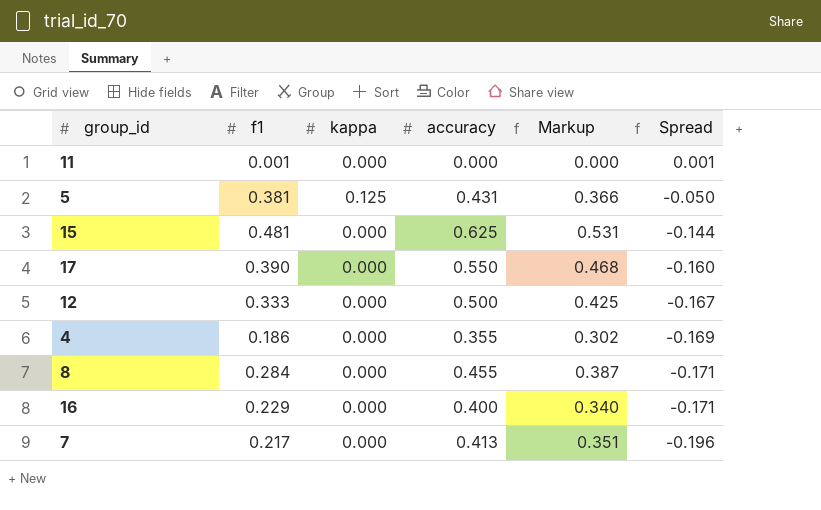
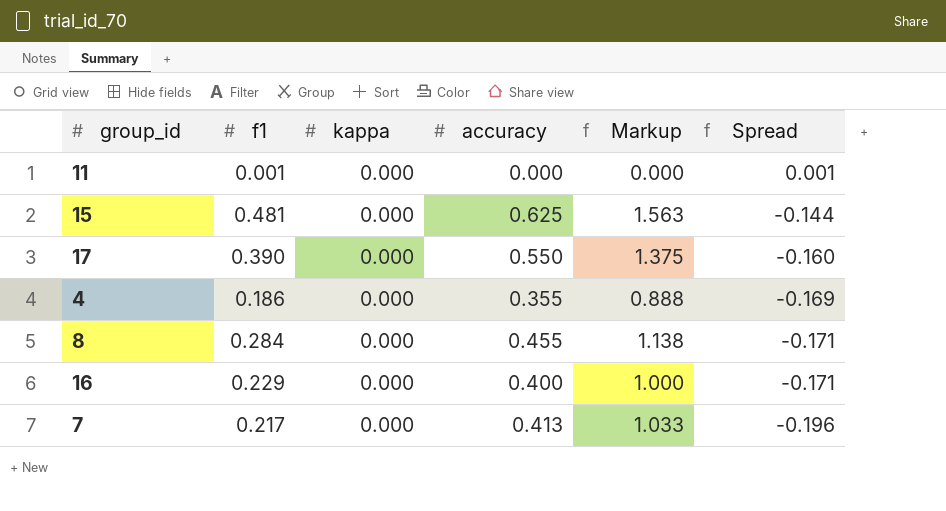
column Markup | formula: [accuracy] * 0.85 -> [accuracy] * 2.5
row 5: 0.381 | 0.125 | 0.431 | 0.366 | -0.050 -> none
row 12: 0.333 | 0.000 | 0.500 | 0.425 | -0.167 -> none

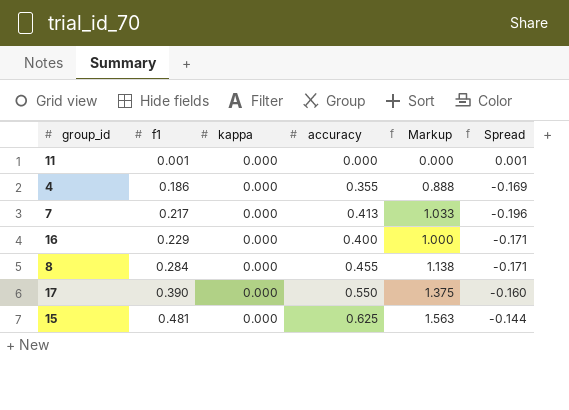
row order: Spread descending -> f1 ascending

